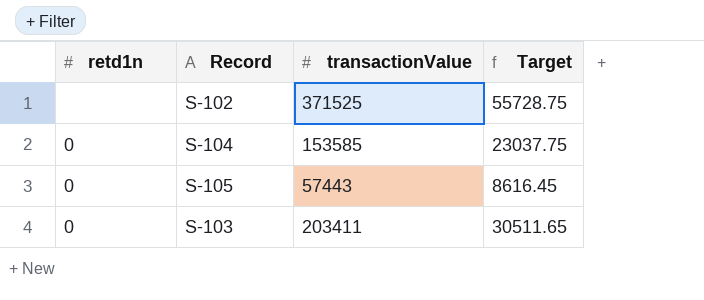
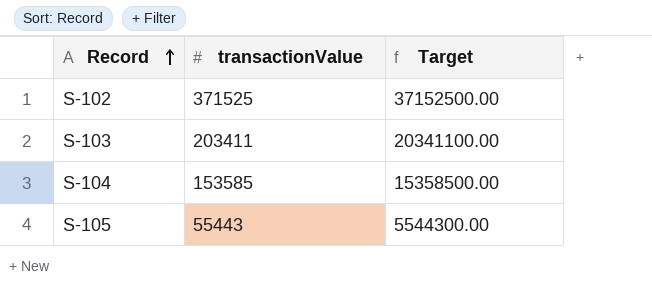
row order: none -> Record ascending
column retd1n | position: 1 -> none
column Target | formula: [transactionValue] * 0.15 -> [transactionValue] * 100
S-105 | transactionValue: 57443 -> 55443

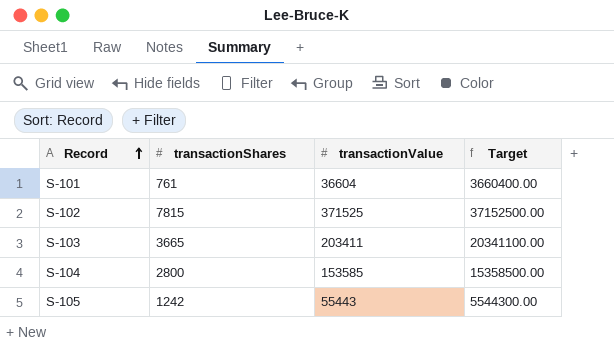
column transactionShares | position: none -> 2
row S-101: none -> 761 | 36604 | 3660400.00

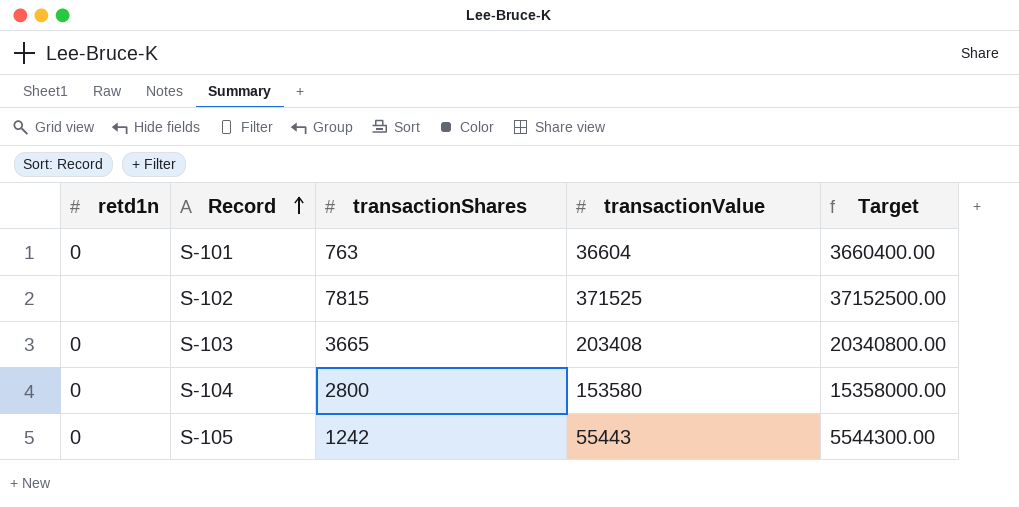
column retd1n | position: none -> 1
S-101 | transactionShares: 761 -> 763
S-103 | transactionValue: 203411 -> 203408
S-103 | Target: 20341100.00 -> 20340800.00
S-104 | transactionValue: 153585 -> 153580
S-104 | Target: 15358500.00 -> 15358000.00

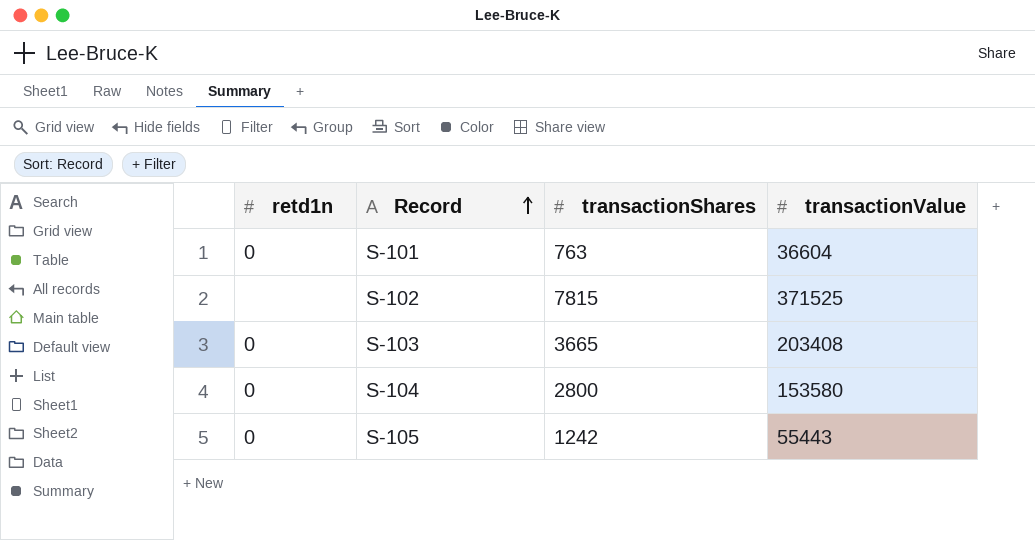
column Target | formula: [transactionValue] * 100 -> none

